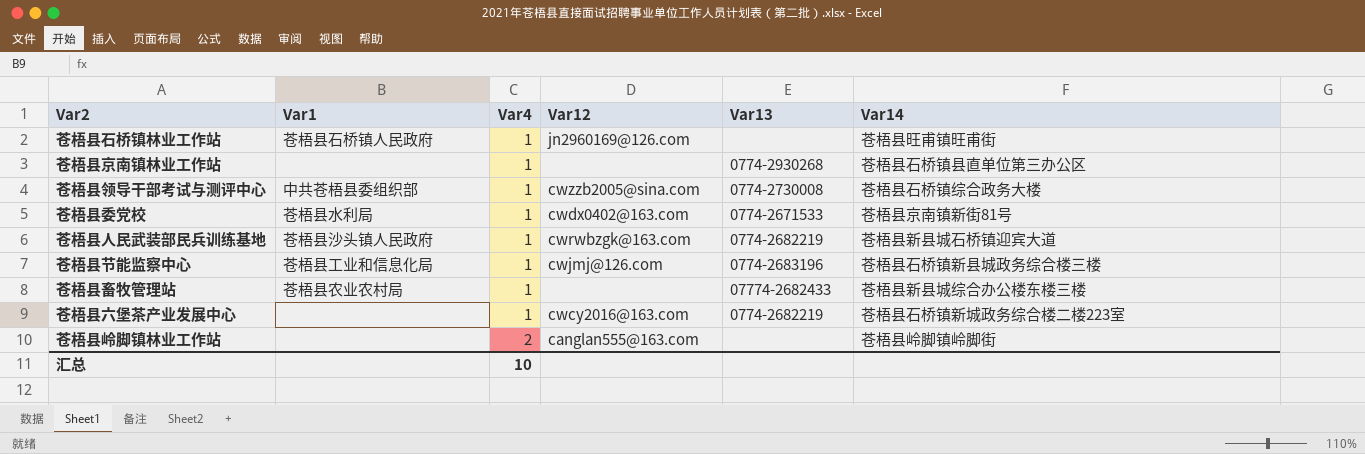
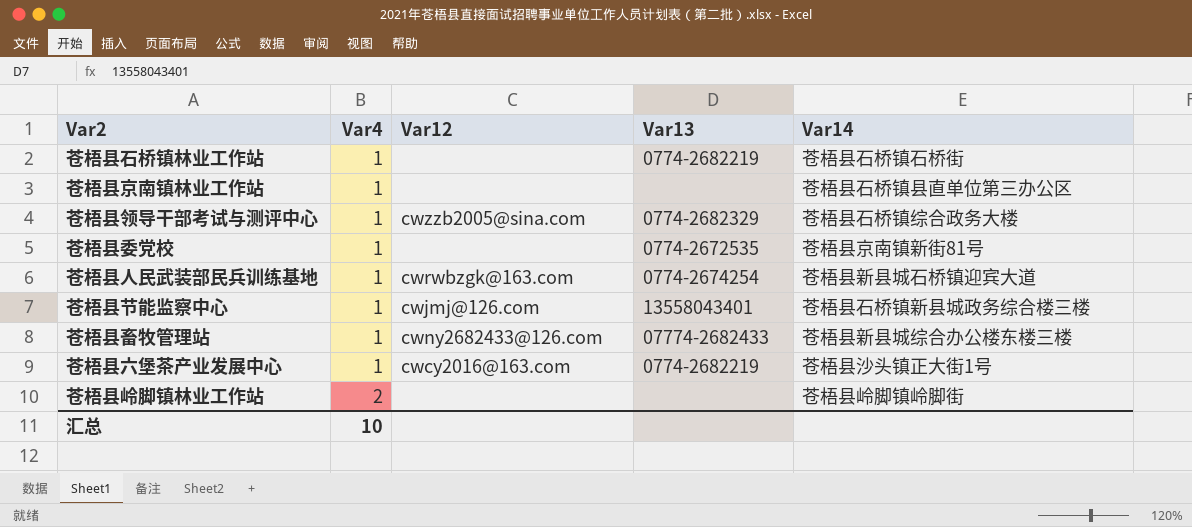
column Var1 | position: 2 -> none
苍梧县石桥镇林业工作站 | Var12: jn2960169@126.com -> none
苍梧县石桥镇林业工作站 | Var13: none -> 0774-2682219
苍梧县石桥镇林业工作站 | Var14: 苍梧县旺甫镇旺甫街 -> 苍梧县石桥镇石桥街
苍梧县京南镇林业工作站 | Var13: 0774-2930268 -> none
苍梧县领导干部考试与测评中心 | Var13: 0774-2730008 -> 0774-2682329
苍梧县委党校 | Var12: cwdx0402@163.com -> none
苍梧县委党校 | Var13: 0774-2671533 -> 0774-2672535
苍梧县人民武装部民兵训练基地 | Var13: 0774-2682219 -> 0774-2674254
苍梧县节能监察中心 | Var13: 0774-2683196 -> 13558043401
苍梧县畜牧管理站 | Var12: none -> cwny2682433@126.com
苍梧县六堡茶产业发展中心 | Var14: 苍梧县石桥镇新城政务综合楼二楼223室 -> 苍梧县沙头镇正大街1号
苍梧县岭脚镇林业工作站 | Var12: canglan555@163.com -> none

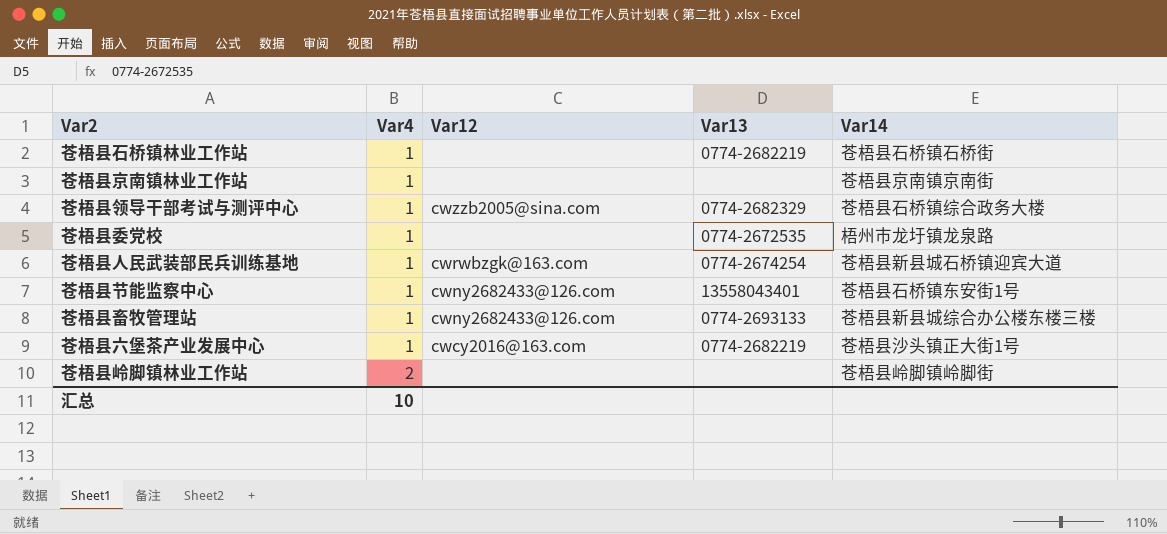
苍梧县京南镇林业工作站 | Var14: 苍梧县石桥镇县直单位第三办公区 -> 苍梧县京南镇京南街
苍梧县委党校 | Var14: 苍梧县京南镇新街81号 -> 梧州市龙圩镇龙泉路
苍梧县节能监察中心 | Var12: cwjmj@126.com -> cwny2682433@126.com
苍梧县节能监察中心 | Var14: 苍梧县石桥镇新县城政务综合楼三楼 -> 苍梧县石桥镇东安街1号
苍梧县畜牧管理站 | Var13: 07774-2682433 -> 0774-2693133

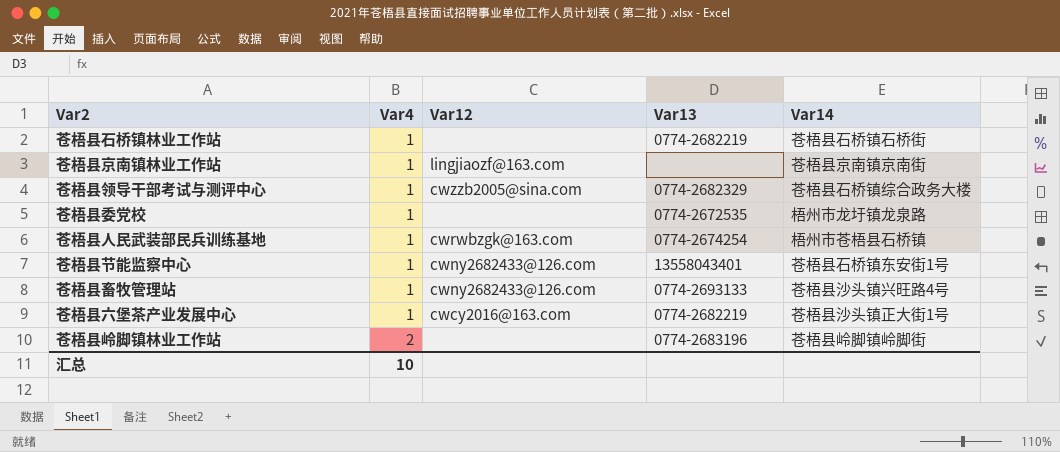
苍梧县京南镇林业工作站 | Var12: none -> lingjiaozf@163.com
苍梧县人民武装部民兵训练基地 | Var14: 苍梧县新县城石桥镇迎宾大道 -> 梧州市苍梧县石桥镇
苍梧县畜牧管理站 | Var14: 苍梧县新县城综合办公楼东楼三楼 -> 苍梧县沙头镇兴旺路4号
苍梧县岭脚镇林业工作站 | Var13: none -> 0774-2683196

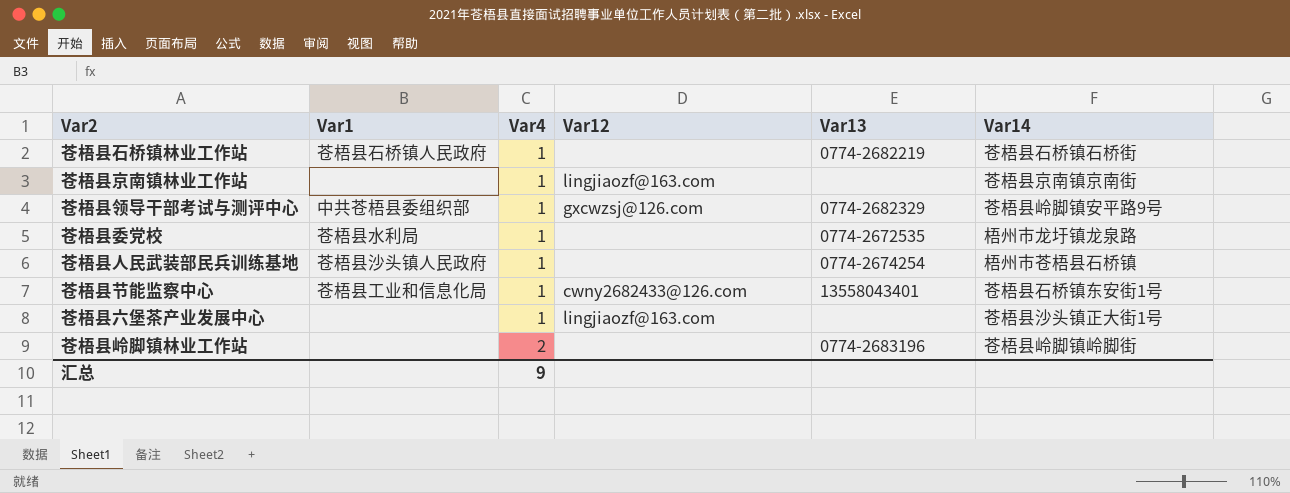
column Var1 | position: none -> 2
row 苍梧县畜牧管理站: 1 | cwny2682433@126.com | 0774-2693133 | 苍梧县沙头镇兴旺路4号 -> none
苍梧县领导干部考试与测评中心 | Var12: cwzzb2005@sina.com -> gxcwzsj@126.com
苍梧县领导干部考试与测评中心 | Var14: 苍梧县石桥镇综合政务大楼 -> 苍梧县岭脚镇安平路9号
苍梧县人民武装部民兵训练基地 | Var12: cwrwbzgk@163.com -> none
苍梧县六堡茶产业发展中心 | Var12: cwcy2016@163.com -> lingjiaozf@163.com
苍梧县六堡茶产业发展中心 | Var13: 0774-2682219 -> none
汇总 | Var4: 10 -> 9

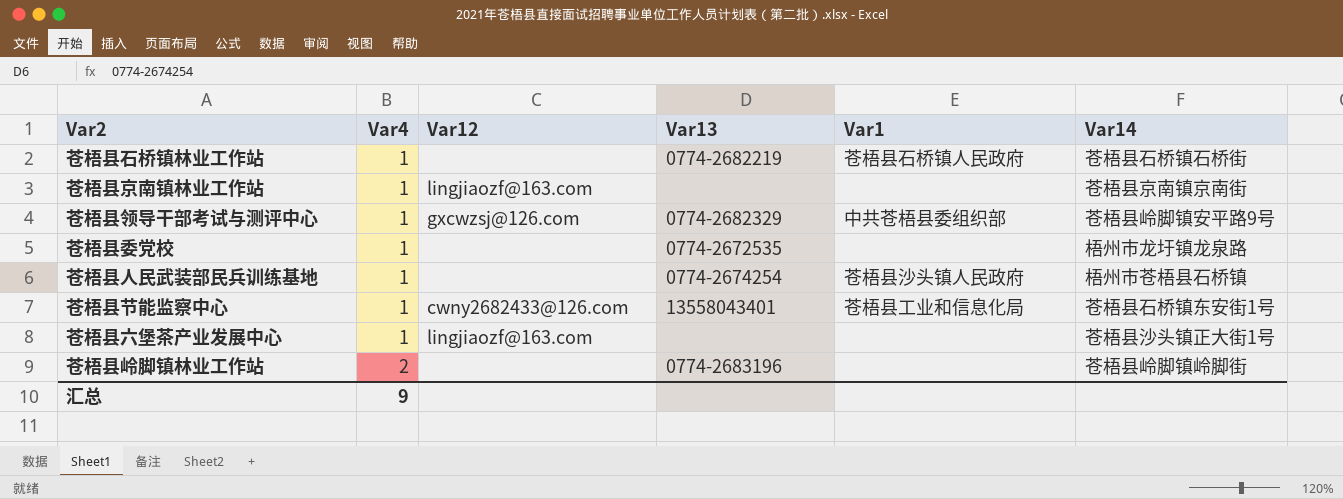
column Var1 | position: 2 -> 5
苍梧县委党校 | Var1: 苍梧县水利局 -> none

